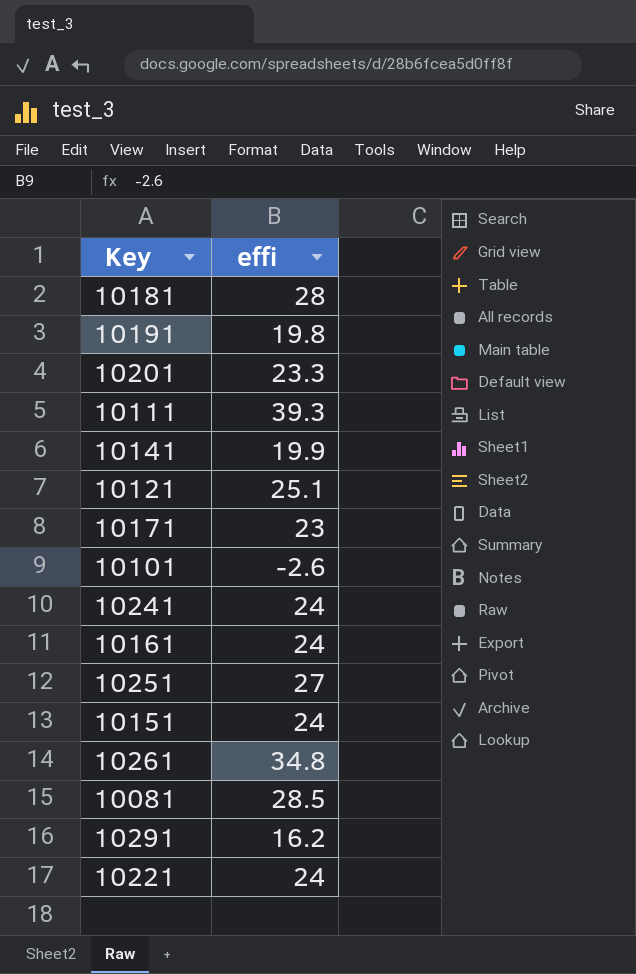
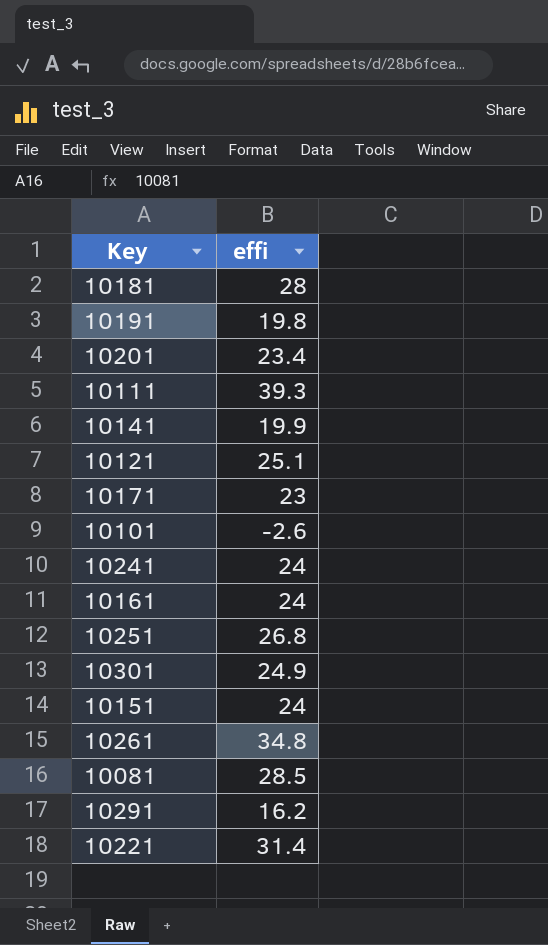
10201 | effi: 23.3 -> 23.4
10251 | effi: 27 -> 26.8
row 10301: none -> 24.9
10221 | effi: 24 -> 31.4

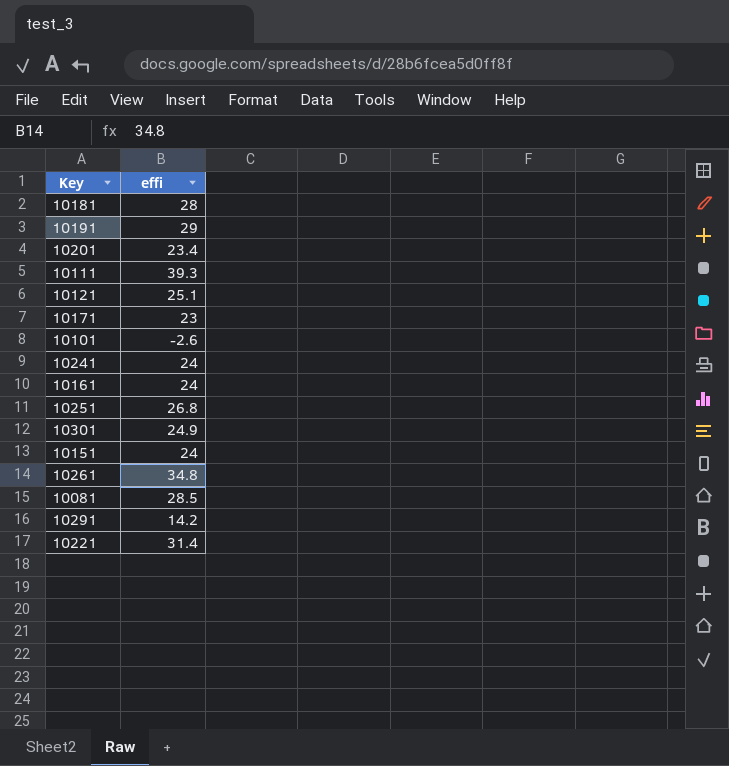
row 10141: 19.9 -> none
10191 | effi: 19.8 -> 29
10291 | effi: 16.2 -> 14.2

